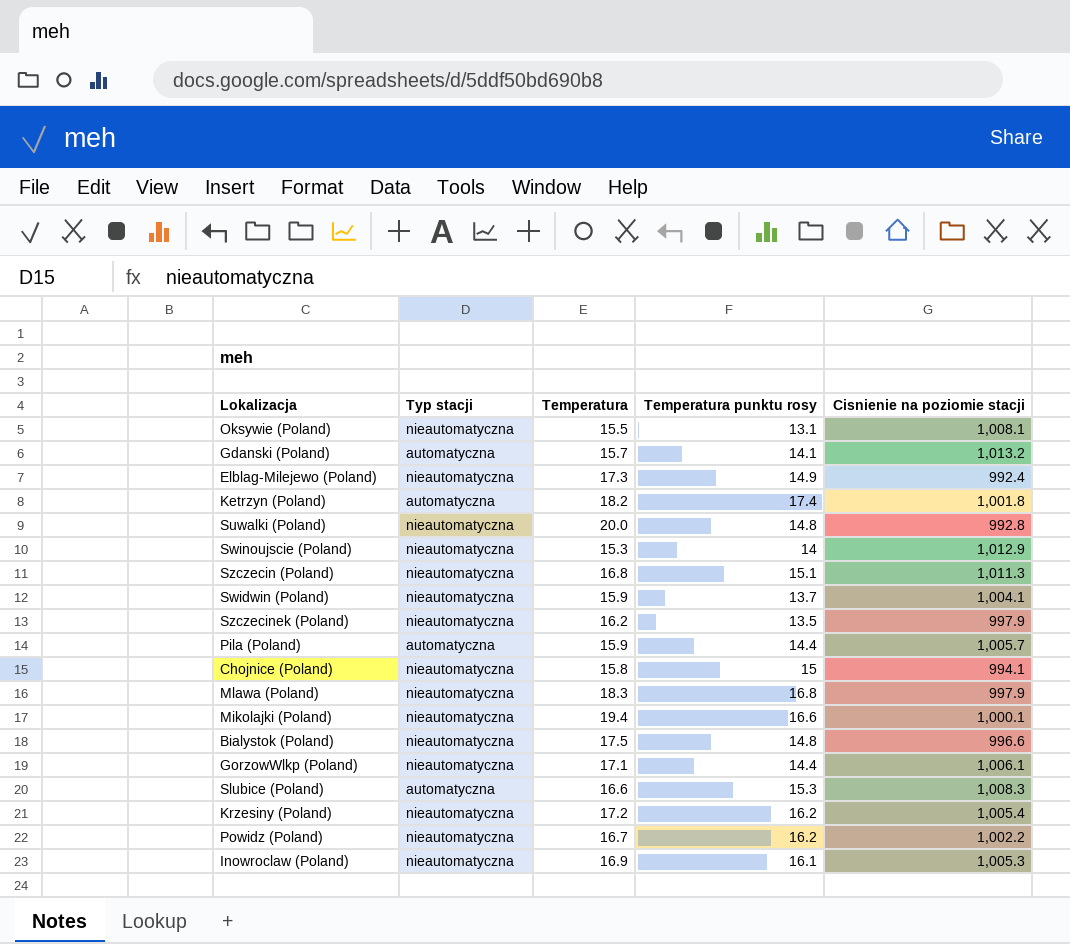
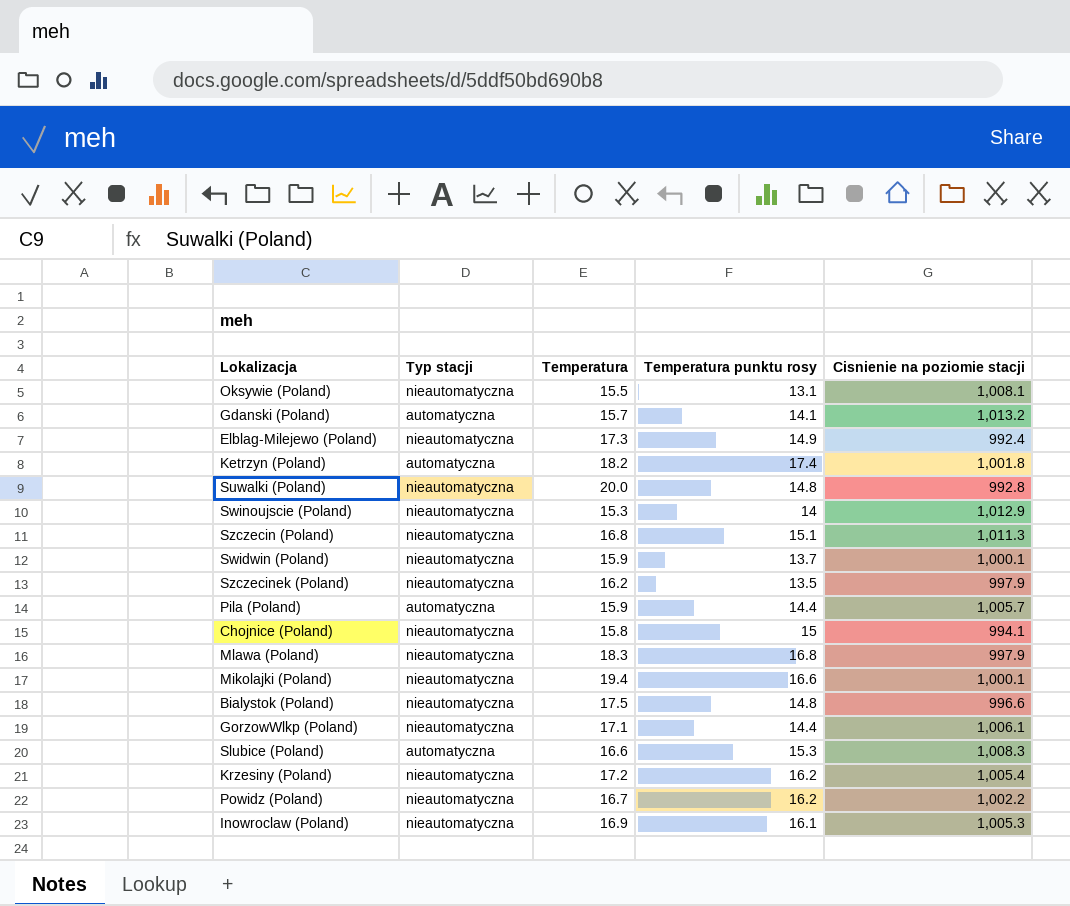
Swidwin (Poland) | Cisnienie na poziomie stacji: 1,004.1 -> 1,000.1

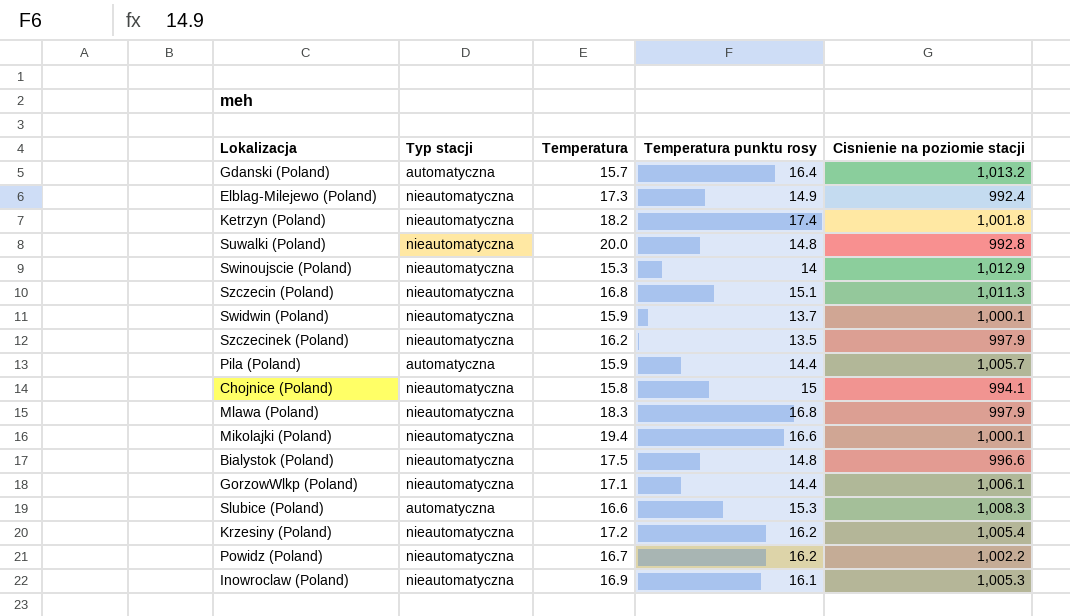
row Oksywie (Poland): nieautomatyczna | 15.5 | 13.1 | 1,008.1 -> none
Gdanski (Poland) | Temperatura punktu rosy: 14.1 -> 16.4
Ketrzyn (Poland) | Typ stacji: automatyczna -> nieautomatyczna

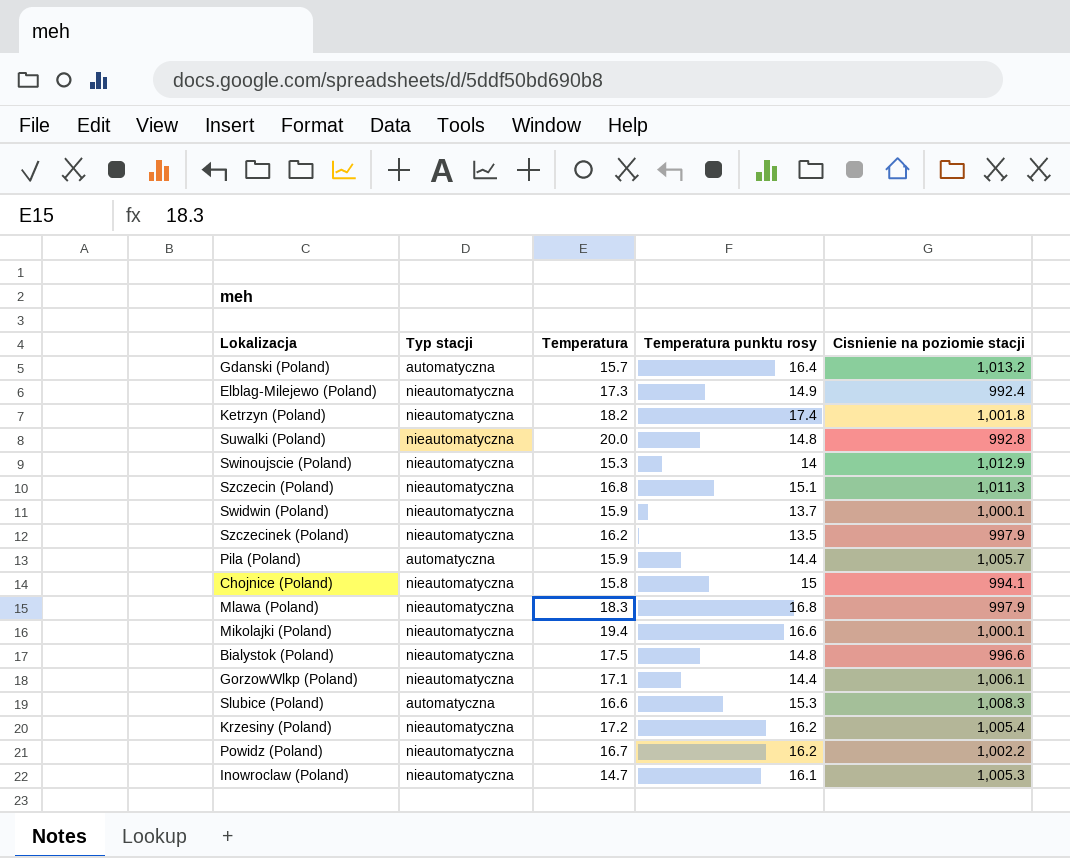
Inowroclaw (Poland) | Temperatura: 16.9 -> 14.7

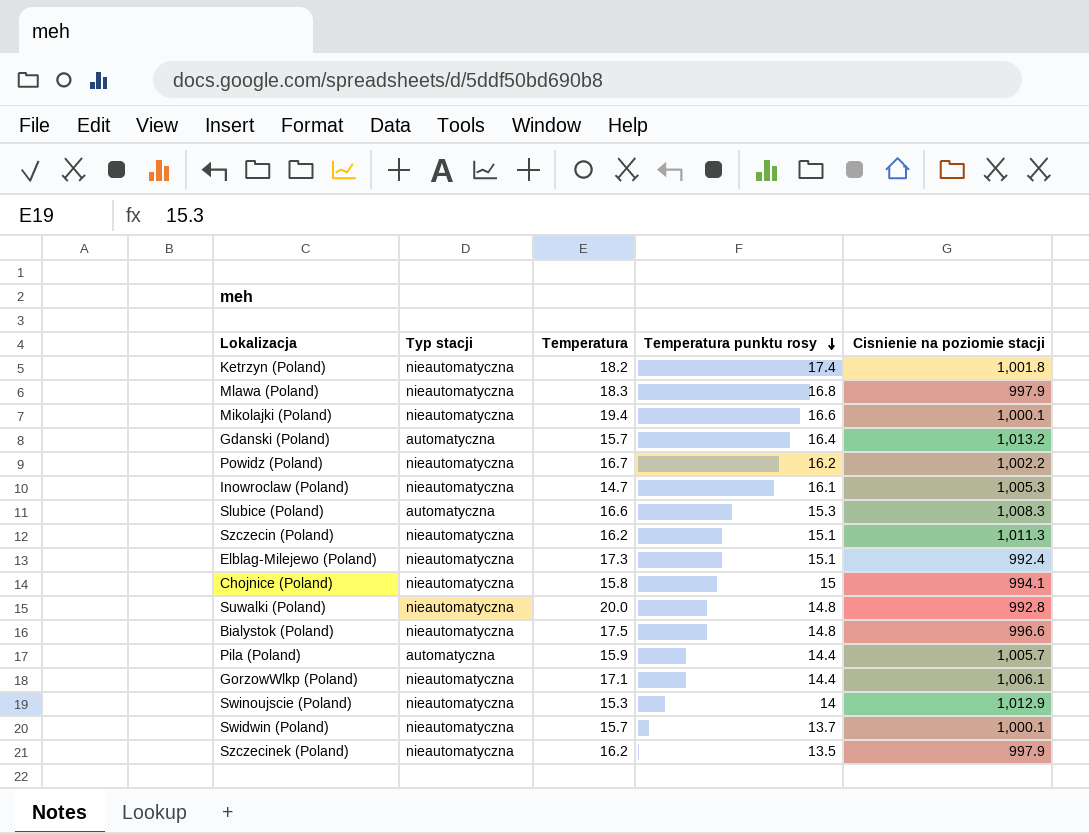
row order: none -> Temperatura punktu rosy descending
row Krzesiny (Poland): nieautomatyczna | 17.2 | 16.2 | 1,005.4 -> none
Szczecin (Poland) | Temperatura: 16.8 -> 16.2
Elblag-Milejewo (Poland) | Temperatura punktu rosy: 14.9 -> 15.1
Swidwin (Poland) | Temperatura: 15.9 -> 15.7

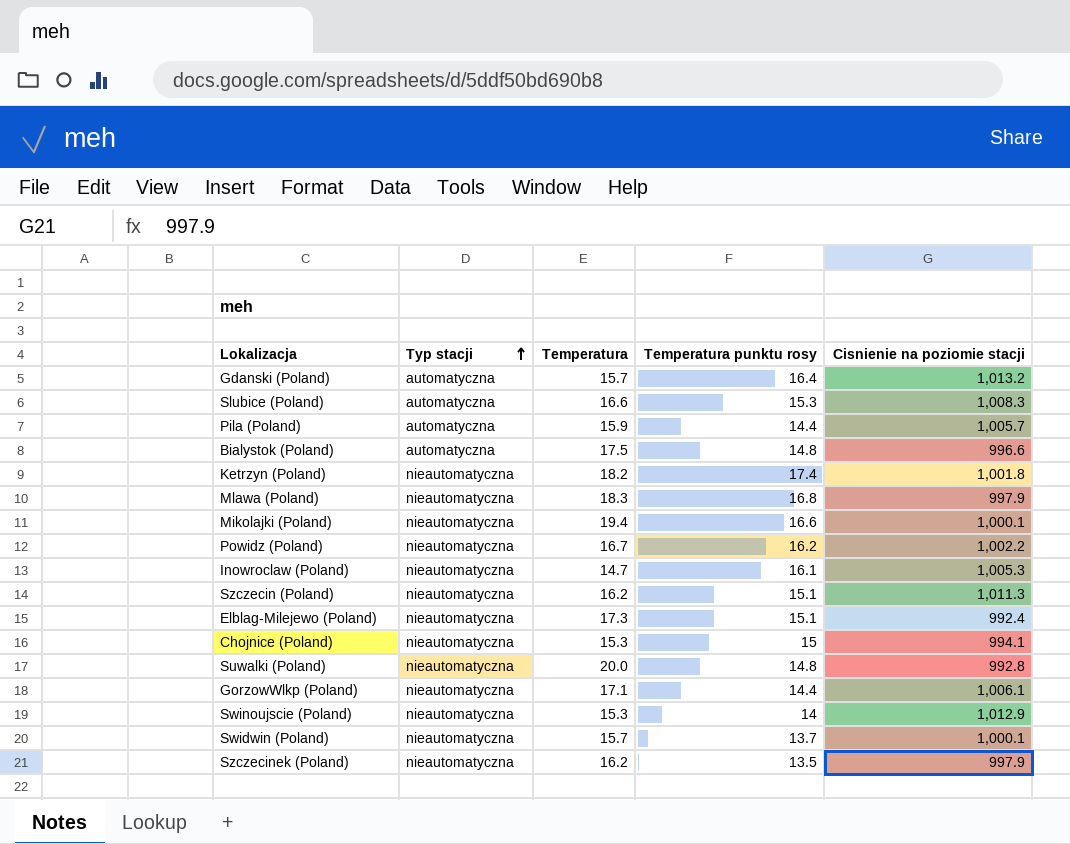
row order: Temperatura punktu rosy descending -> Typ stacji ascending
Bialystok (Poland) | Typ stacji: nieautomatyczna -> automatyczna
Chojnice (Poland) | Temperatura: 15.8 -> 15.3

